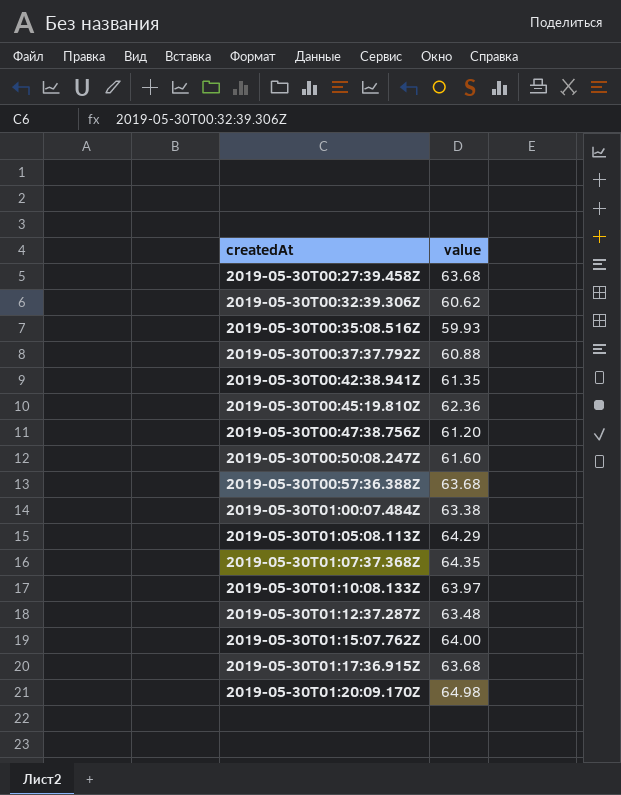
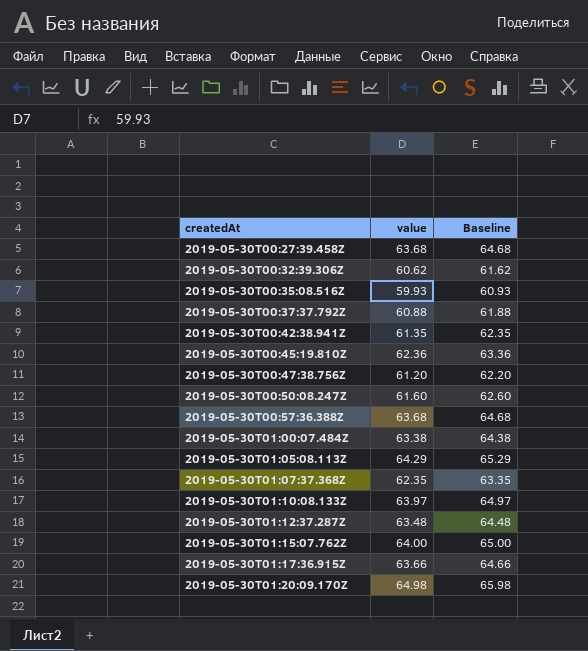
column Baseline | formula: none -> [value] + 1
2019-05-30T01:07:37.368Z | value: 64.35 -> 62.35
2019-05-30T01:17:36.915Z | value: 63.68 -> 63.66

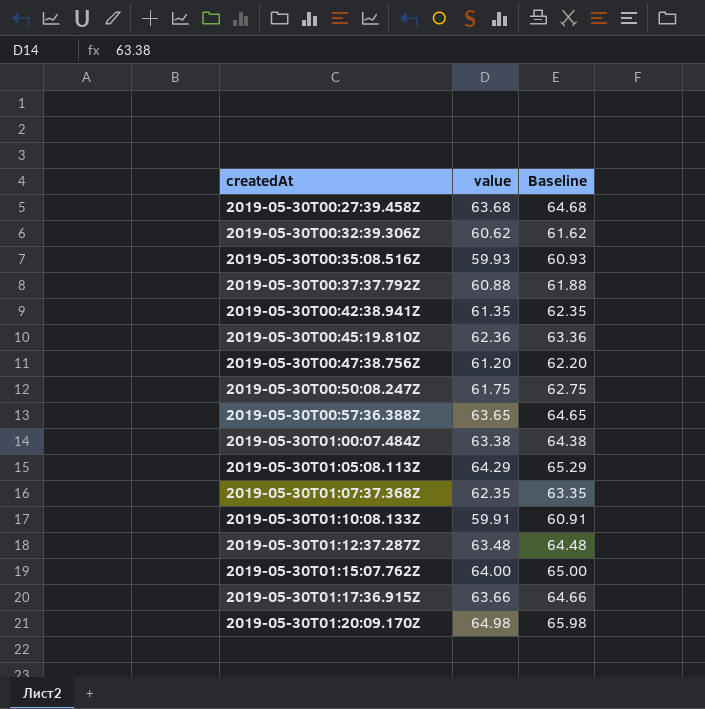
2019-05-30T00:50:08.247Z | value: 61.60 -> 61.75
2019-05-30T00:50:08.247Z | Baseline: 62.60 -> 62.75
2019-05-30T00:57:36.388Z | value: 63.68 -> 63.65
2019-05-30T00:57:36.388Z | Baseline: 64.68 -> 64.65
2019-05-30T01:10:08.133Z | value: 63.97 -> 59.91
2019-05-30T01:10:08.133Z | Baseline: 64.97 -> 60.91

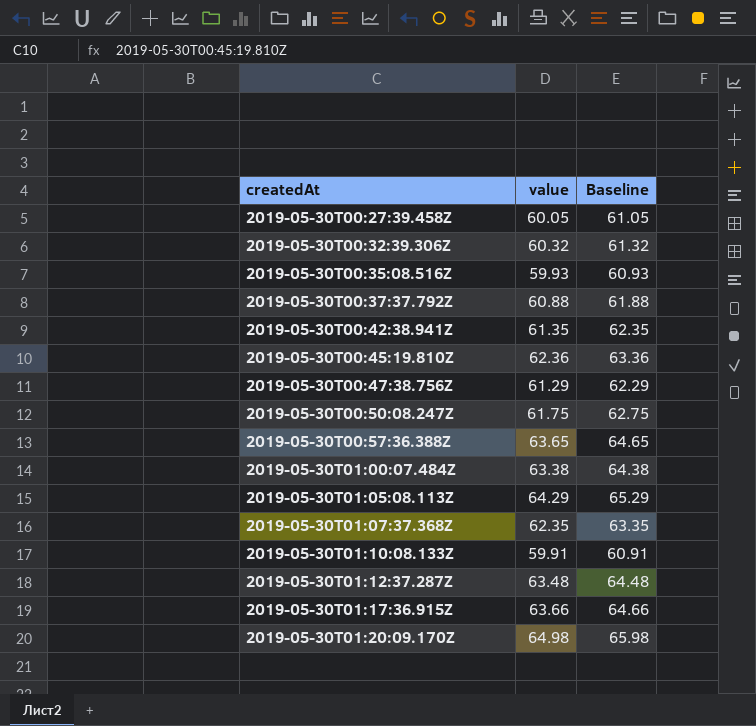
row 2019-05-30T01:15:07.762Z: 64.00 | 65.00 -> none
2019-05-30T00:27:39.458Z | value: 63.68 -> 60.05
2019-05-30T00:27:39.458Z | Baseline: 64.68 -> 61.05
2019-05-30T00:32:39.306Z | value: 60.62 -> 60.32
2019-05-30T00:32:39.306Z | Baseline: 61.62 -> 61.32
2019-05-30T00:47:38.756Z | value: 61.20 -> 61.29
2019-05-30T00:47:38.756Z | Baseline: 62.20 -> 62.29

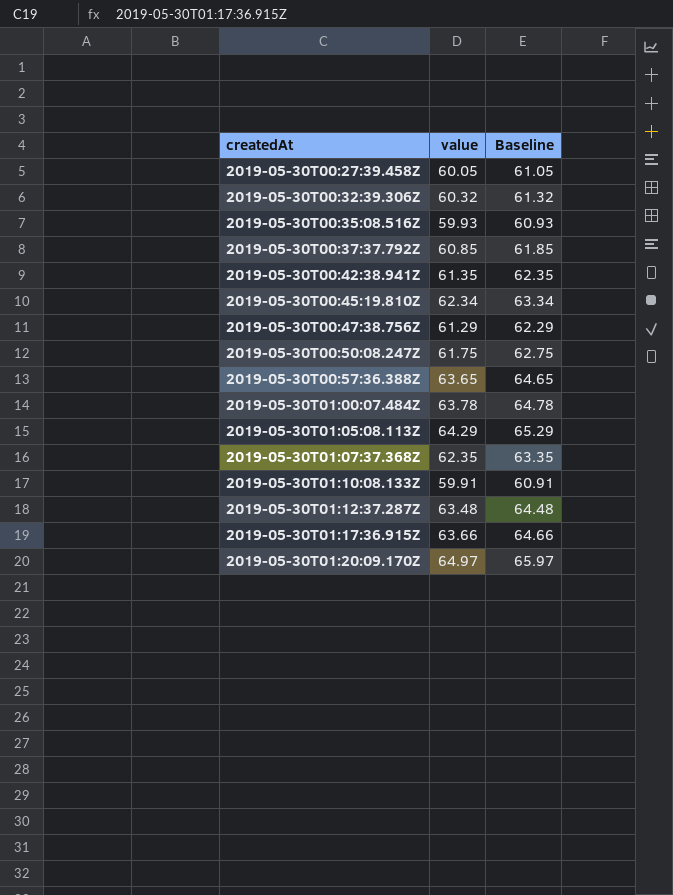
2019-05-30T00:37:37.792Z | value: 60.88 -> 60.85
2019-05-30T00:37:37.792Z | Baseline: 61.88 -> 61.85
2019-05-30T00:45:19.810Z | value: 62.36 -> 62.34
2019-05-30T00:45:19.810Z | Baseline: 63.36 -> 63.34
2019-05-30T01:00:07.484Z | value: 63.38 -> 63.78
2019-05-30T01:00:07.484Z | Baseline: 64.38 -> 64.78
2019-05-30T01:20:09.170Z | value: 64.98 -> 64.97
2019-05-30T01:20:09.170Z | Baseline: 65.98 -> 65.97

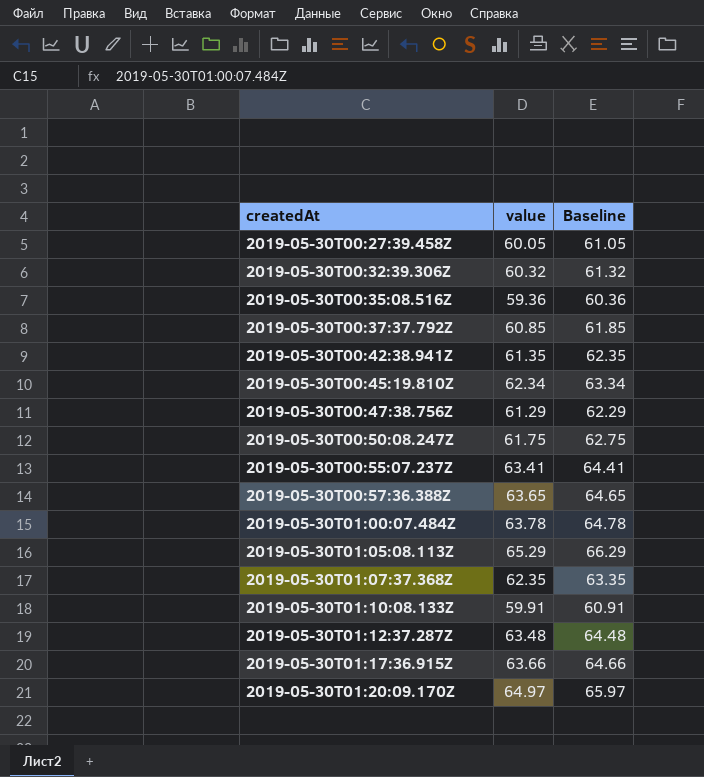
2019-05-30T00:35:08.516Z | value: 59.93 -> 59.36
2019-05-30T00:35:08.516Z | Baseline: 60.93 -> 60.36
row 2019-05-30T00:55:07.237Z: none -> 63.41 | 64.41
2019-05-30T01:05:08.113Z | value: 64.29 -> 65.29
2019-05-30T01:05:08.113Z | Baseline: 65.29 -> 66.29

